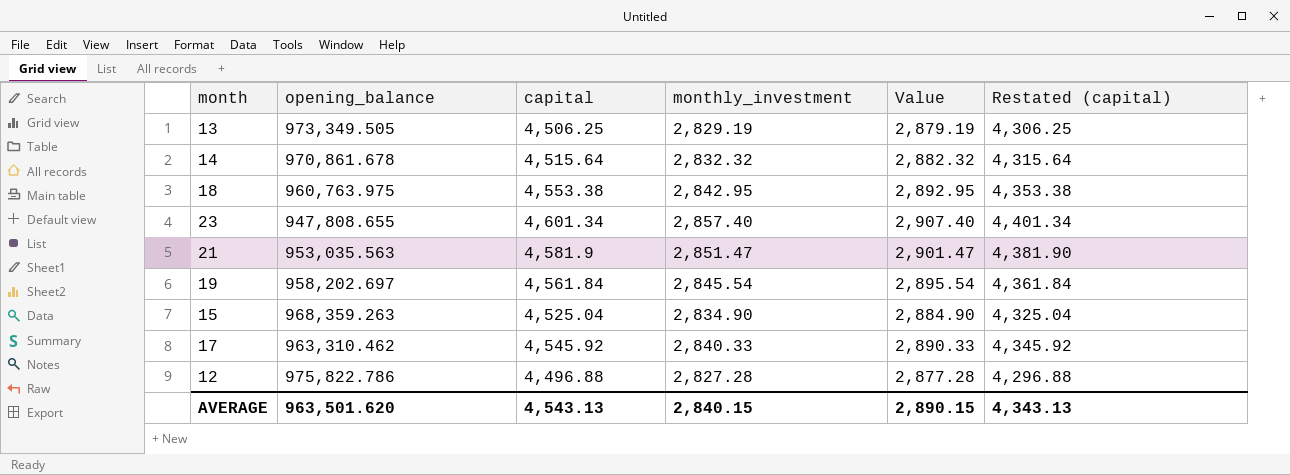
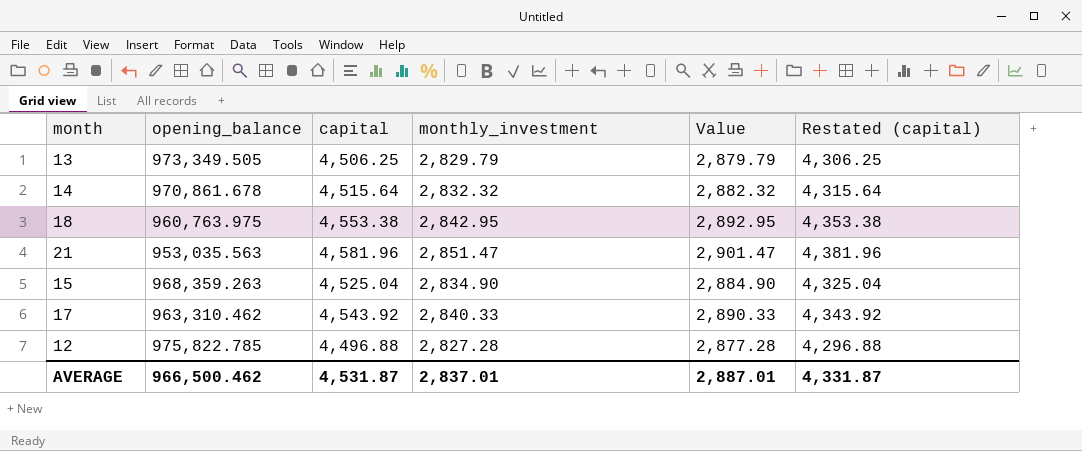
row 23: 947,808.655 | 4,601.34 | 2,857.40 | 2,907.40 | 4,401.34 -> none
row 19: 958,202.697 | 4,561.84 | 2,845.54 | 2,895.54 | 4,361.84 -> none
13 | monthly_investment: 2,829.19 -> 2,829.79
13 | Value: 2,879.19 -> 2,879.79
21 | capital: 4,581.9 -> 4,581.96
21 | Restated (capital): 4,381.90 -> 4,381.96
17 | capital: 4,545.92 -> 4,543.92
17 | Restated (capital): 4,345.92 -> 4,343.92
12 | opening_balance: 975,822.786 -> 975,822.785
AVERAGE | opening_balance: 963,501.620 -> 966,500.462
AVERAGE | capital: 4,543.13 -> 4,531.87
AVERAGE | monthly_investment: 2,840.15 -> 2,837.01
AVERAGE | Value: 2,890.15 -> 2,887.01
AVERAGE | Restated (capital): 4,343.13 -> 4,331.87

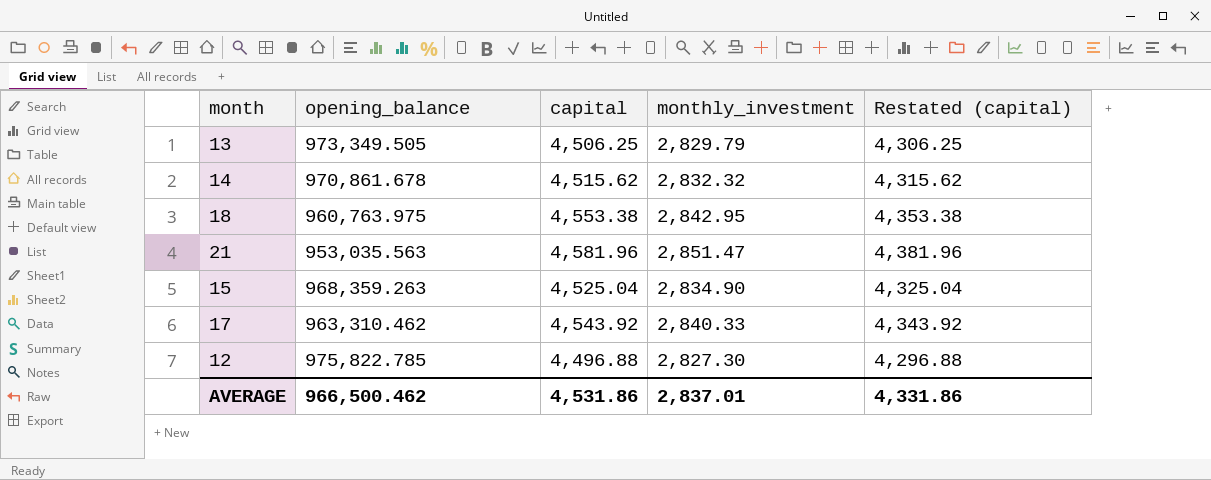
column Value | formula: [monthly_investment] + 50 -> none
14 | capital: 4,515.64 -> 4,515.62
14 | Restated (capital): 4,315.64 -> 4,315.62
12 | monthly_investment: 2,827.28 -> 2,827.30
AVERAGE | capital: 4,531.87 -> 4,531.86
AVERAGE | Restated (capital): 4,331.87 -> 4,331.86

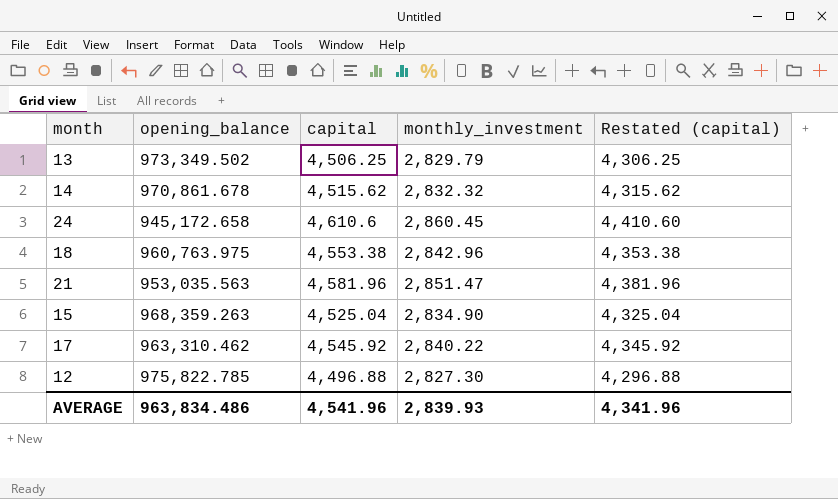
13 | opening_balance: 973,349.505 -> 973,349.502
row 24: none -> 945,172.658 | 4,610.6 | 2,860.45 | 4,410.60
18 | monthly_investment: 2,842.95 -> 2,842.96
17 | capital: 4,543.92 -> 4,545.92
17 | monthly_investment: 2,840.33 -> 2,840.22
17 | Restated (capital): 4,343.92 -> 4,345.92
AVERAGE | opening_balance: 966,500.462 -> 963,834.486
AVERAGE | capital: 4,531.86 -> 4,541.96
AVERAGE | monthly_investment: 2,837.01 -> 2,839.93
AVERAGE | Restated (capital): 4,331.86 -> 4,341.96

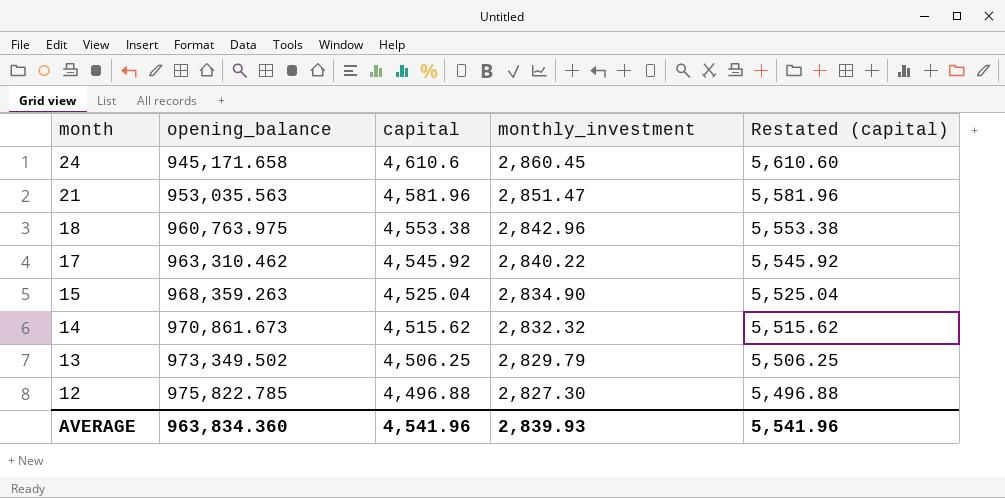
row order: none -> month descending
column Restated (capital) | formula: [capital] - 200 -> [capital] + 1000
24 | opening_balance: 945,172.658 -> 945,171.658
14 | opening_balance: 970,861.678 -> 970,861.673
AVERAGE | opening_balance: 963,834.486 -> 963,834.360
AVERAGE | Restated (capital): 4,341.96 -> 5,541.96

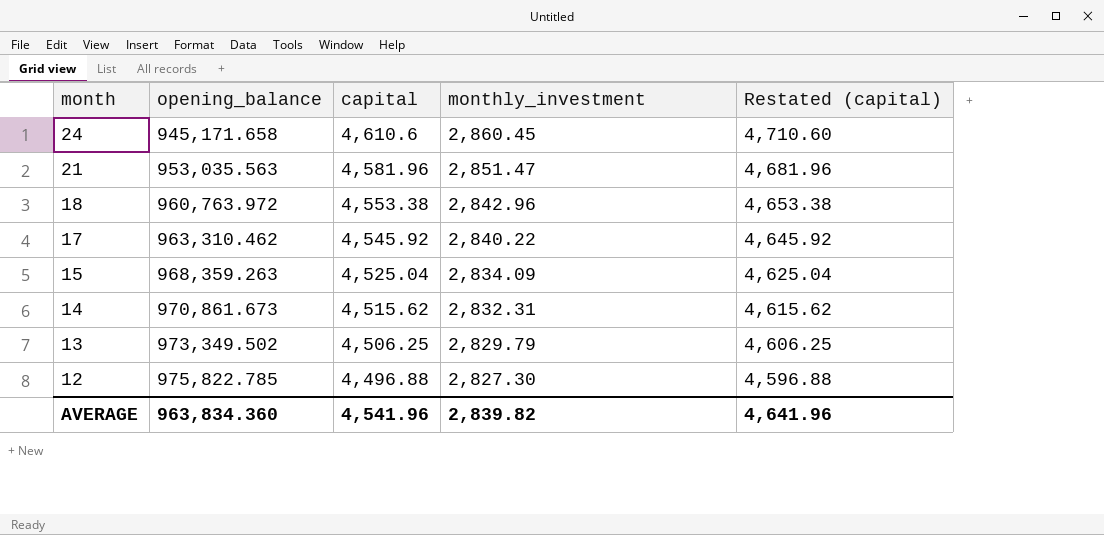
column Restated (capital) | formula: [capital] + 1000 -> [capital] + 100
18 | opening_balance: 960,763.975 -> 960,763.972
15 | monthly_investment: 2,834.90 -> 2,834.09
14 | monthly_investment: 2,832.32 -> 2,832.31
AVERAGE | monthly_investment: 2,839.93 -> 2,839.82
AVERAGE | Restated (capital): 5,541.96 -> 4,641.96

